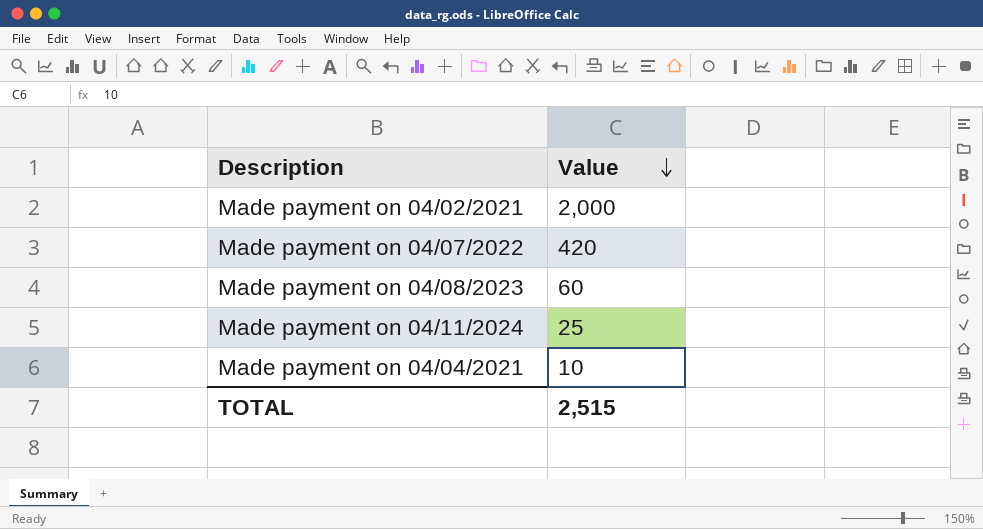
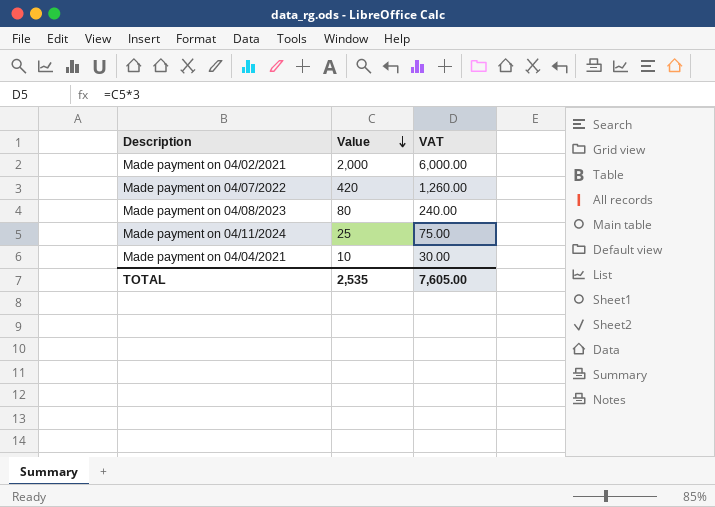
column VAT | formula: none -> [Value] * 3
Made payment on 04/08/2023 | Value: 60 -> 80
TOTAL | Value: 2,515 -> 2,535

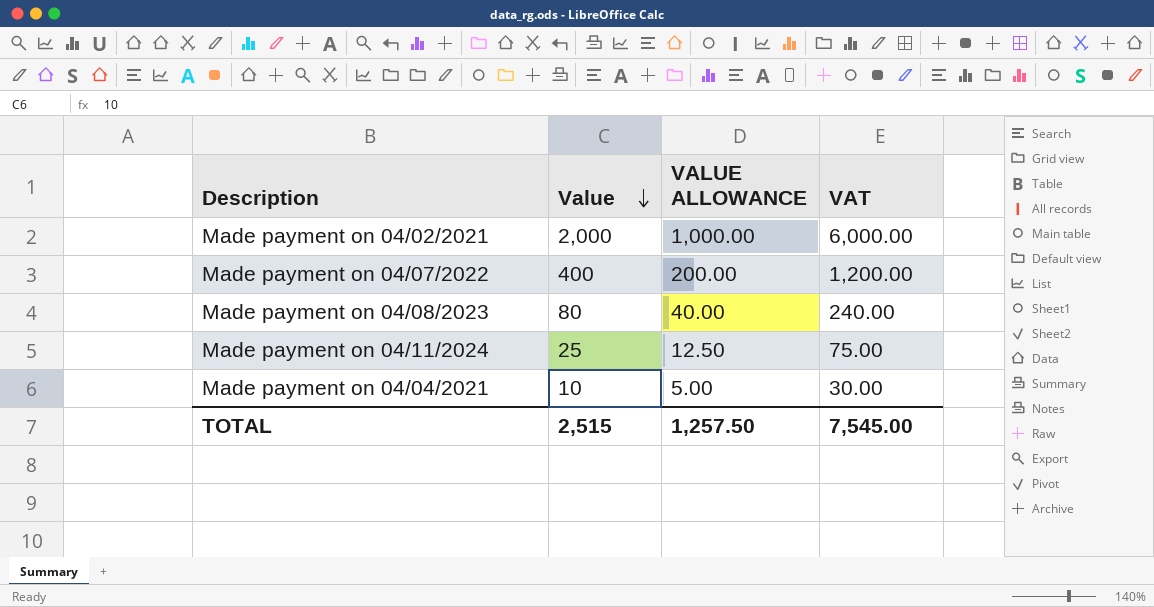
column VALUE ALLOWANCE | formula: none -> [Value] * 0.5
Made payment on 04/07/2022 | Value: 420 -> 400
Made payment on 04/07/2022 | VAT: 1,260.00 -> 1,200.00
TOTAL | Value: 2,535 -> 2,515
TOTAL | VAT: 7,605.00 -> 7,545.00

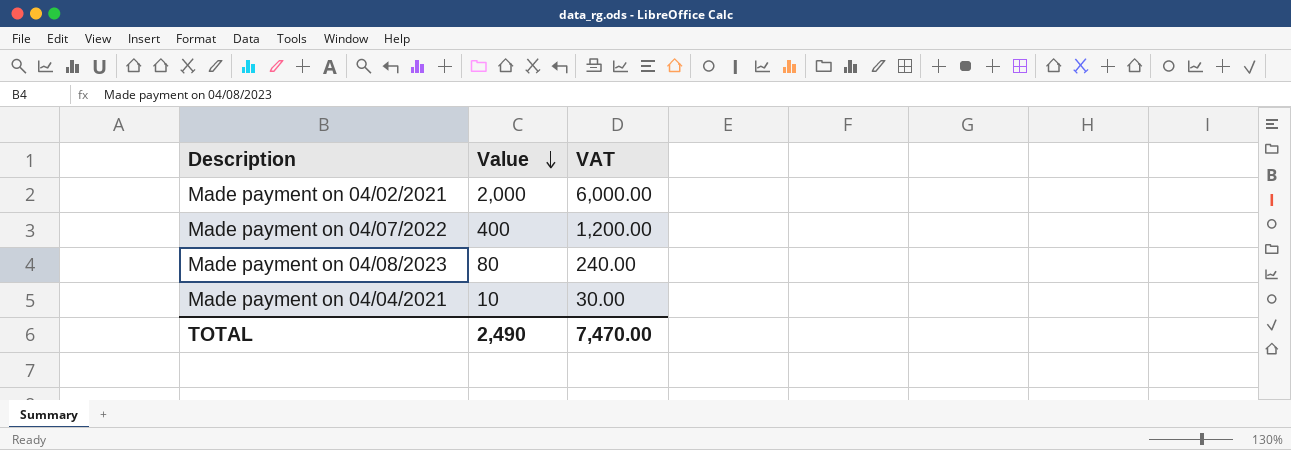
column VALUE ALLOWANCE | formula: [Value] * 0.5 -> none
row Made payment on 04/11/2024: 25 | 12.50 | 75.00 -> none
TOTAL | Value: 2,515 -> 2,490
TOTAL | VAT: 7,545.00 -> 7,470.00

